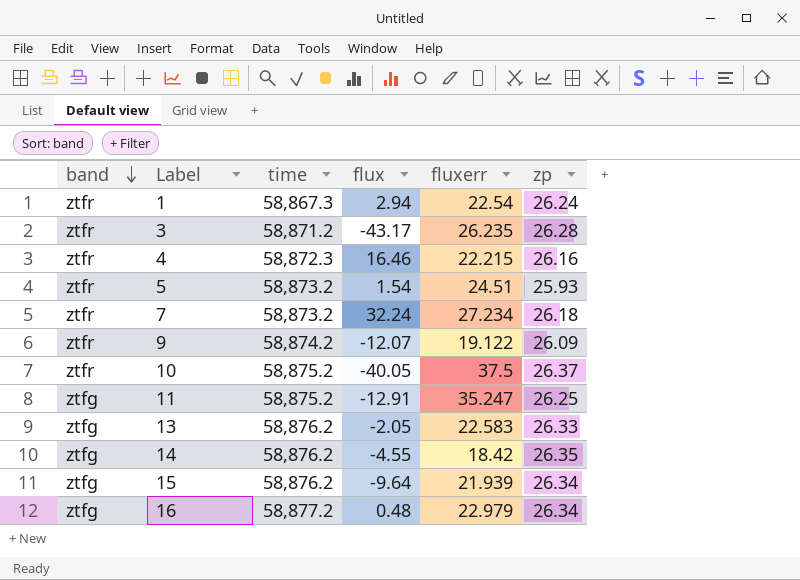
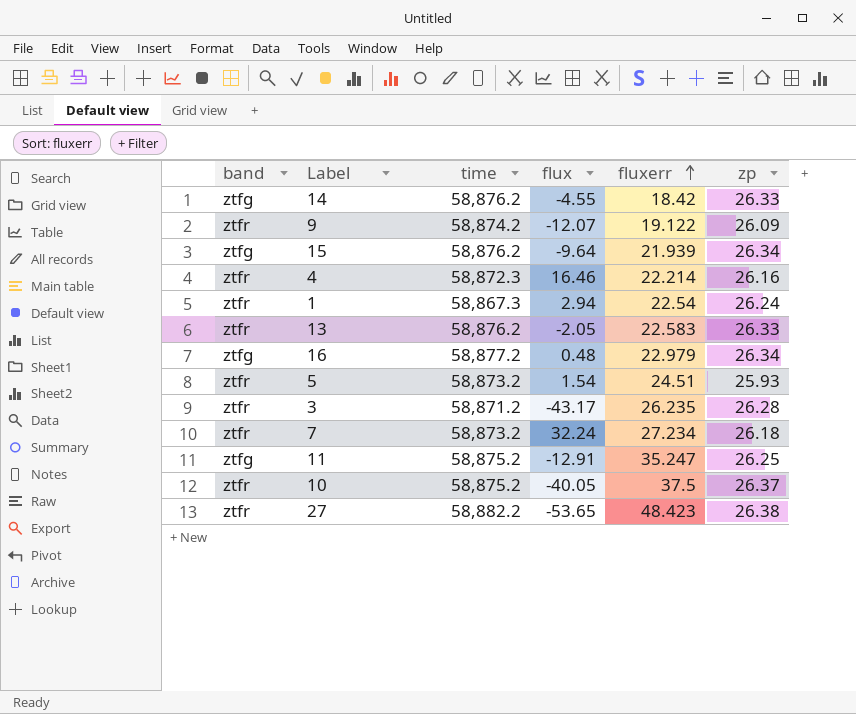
row order: band descending -> fluxerr ascending
14 | zp: 26.35 -> 26.33
4 | fluxerr: 22.215 -> 22.214
13 | band: ztfg -> ztfr
row 27: none -> ztfr | 58,882.2 | -53.65 | 48.423 | 26.38

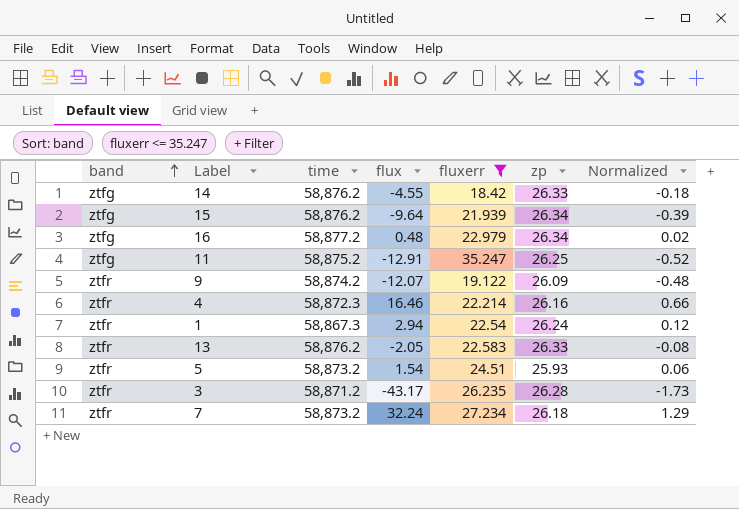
filter: none -> fluxerr <= 35.247
row order: fluxerr ascending -> band ascending
column Normalized | formula: none -> [flux] * 0.04

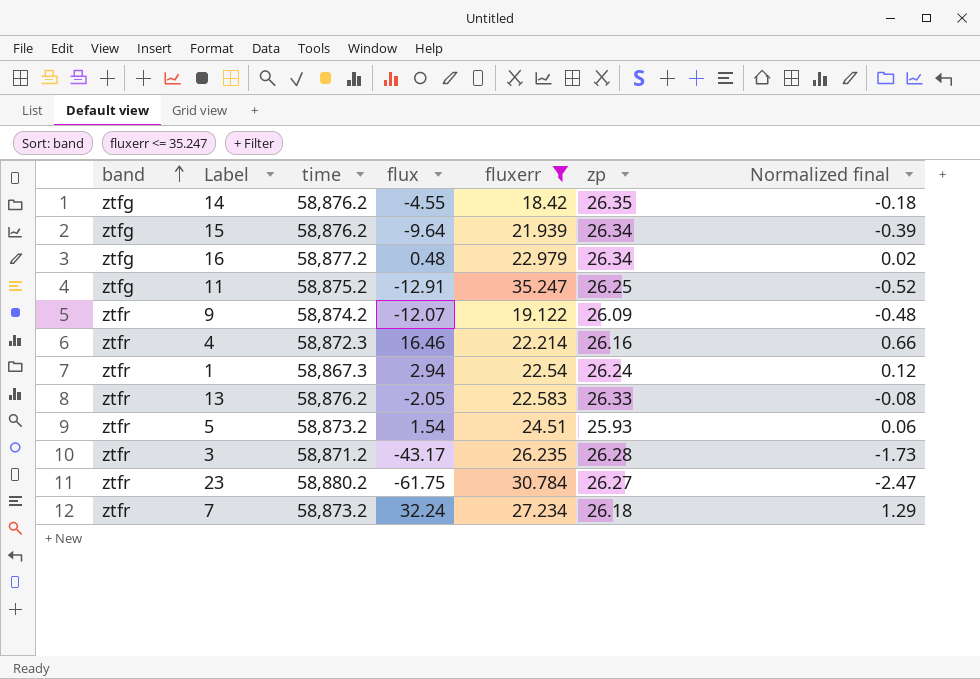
column name: Normalized -> Normalized final
14 | zp: 26.33 -> 26.35
row 23: none -> ztfr | 58,880.2 | -61.75 | 30.784 | 26.27 | -2.47

